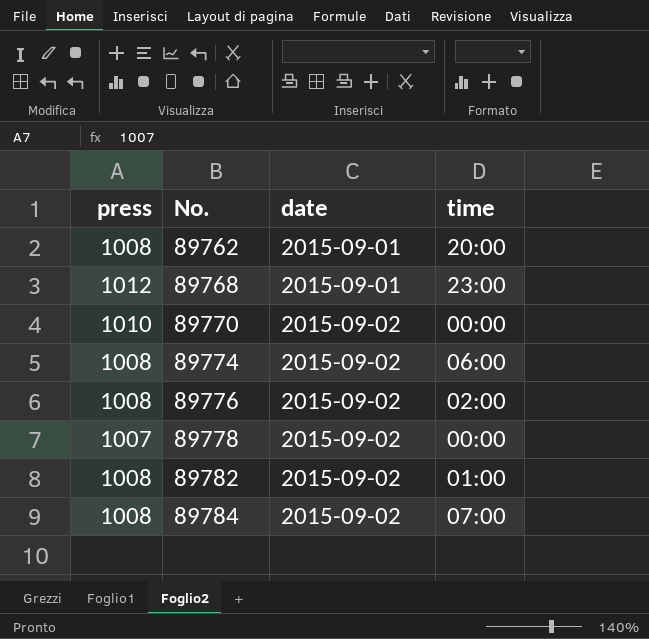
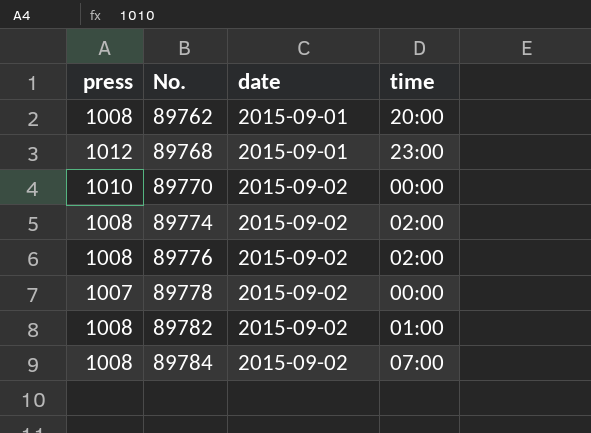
89774 | time: 06:00 -> 02:00

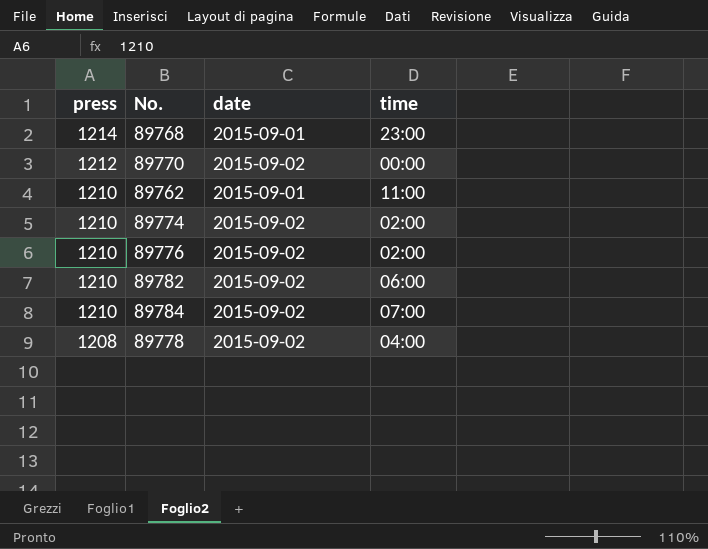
row order: No. ascending -> press descending
89768 | press: 1012 -> 1214
89770 | press: 1010 -> 1212
89762 | press: 1008 -> 1210
89762 | time: 20:00 -> 11:00
89774 | press: 1008 -> 1210
89776 | press: 1008 -> 1210
89782 | press: 1008 -> 1210
89782 | time: 01:00 -> 06:00
89784 | press: 1008 -> 1210
89778 | press: 1007 -> 1208
89778 | time: 00:00 -> 04:00

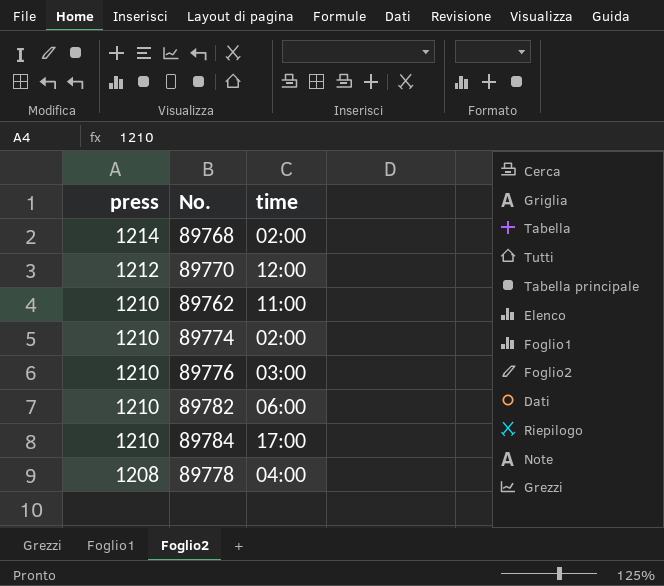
column date | position: 3 -> none
89768 | time: 23:00 -> 02:00
89770 | time: 00:00 -> 12:00
89776 | time: 02:00 -> 03:00
89784 | time: 07:00 -> 17:00

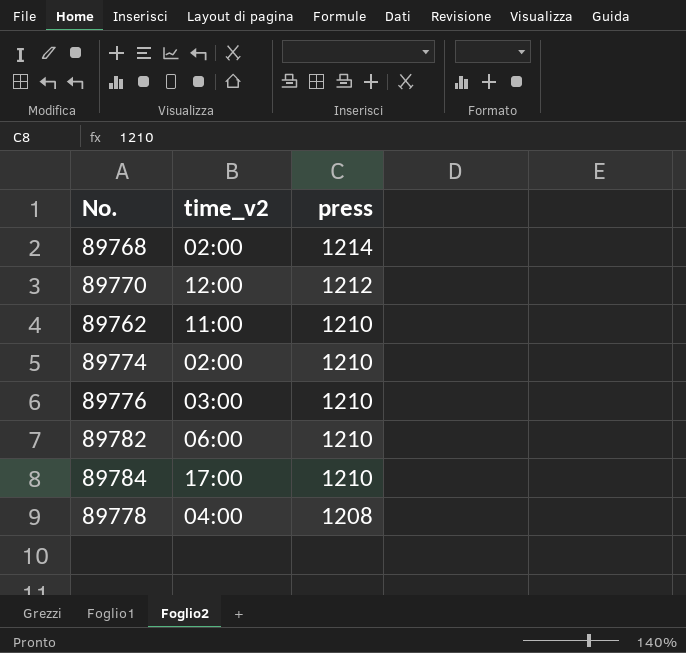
column name: time -> time_v2
column press | position: 1 -> 3

